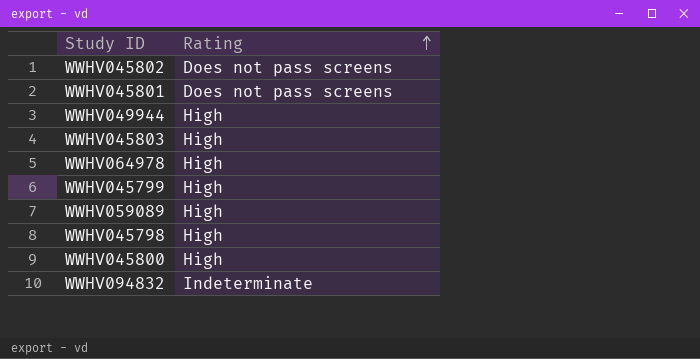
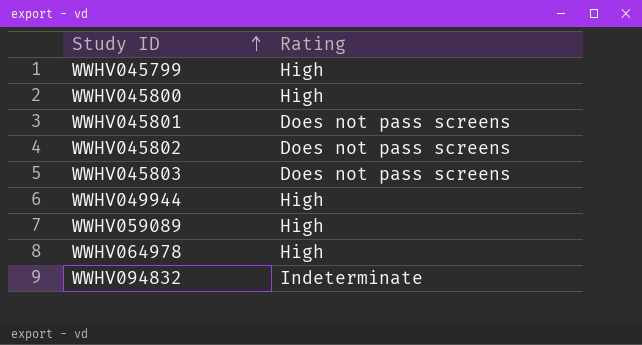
row order: Rating ascending -> Study ID ascending
row WWHV045798: High -> none
WWHV045803 | Rating: High -> Does not pass screens

